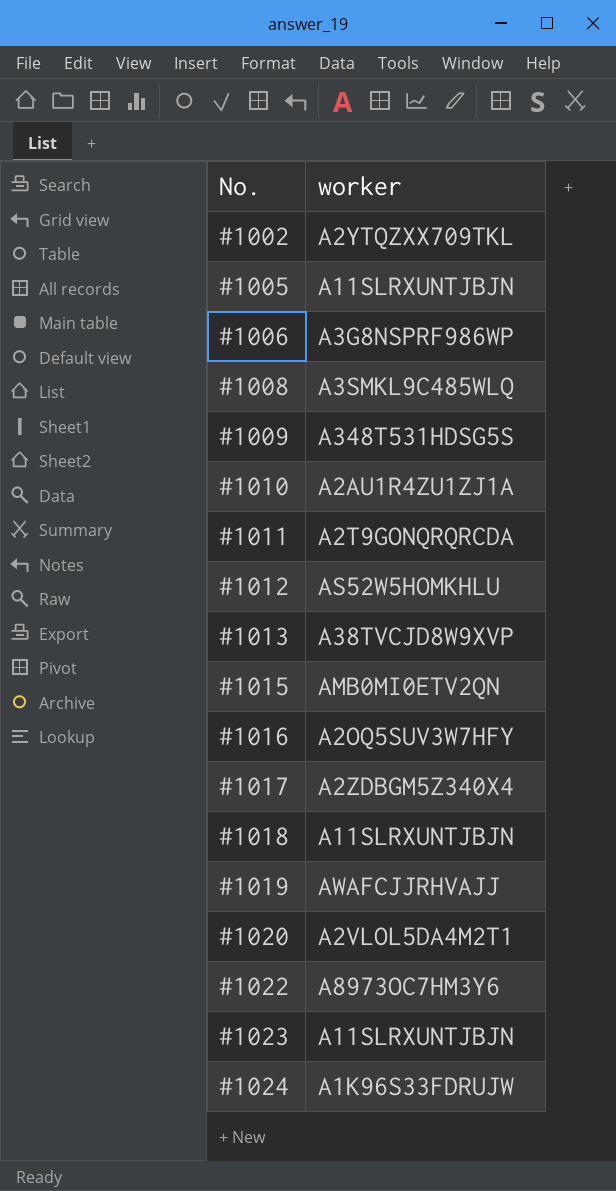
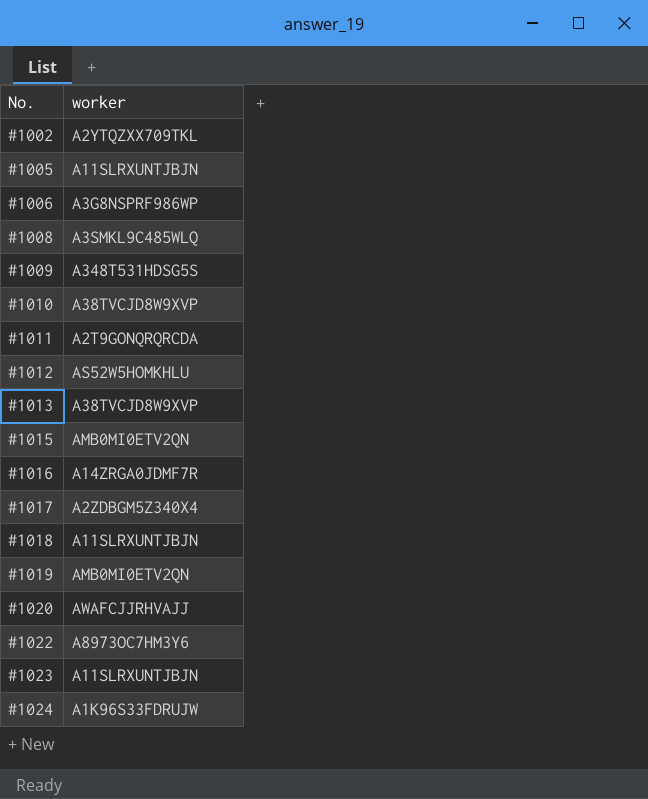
#1010 | worker: A2AU1R4ZU1ZJ1A -> A38TVCJD8W9XVP
#1016 | worker: A2OQ5SUV3W7HFY -> A14ZRGA0JDMF7R
#1019 | worker: AWAFCJJRHVAJJ -> AMB0MI0ETV2QN
#1020 | worker: A2VLOL5DA4M2T1 -> AWAFCJJRHVAJJ

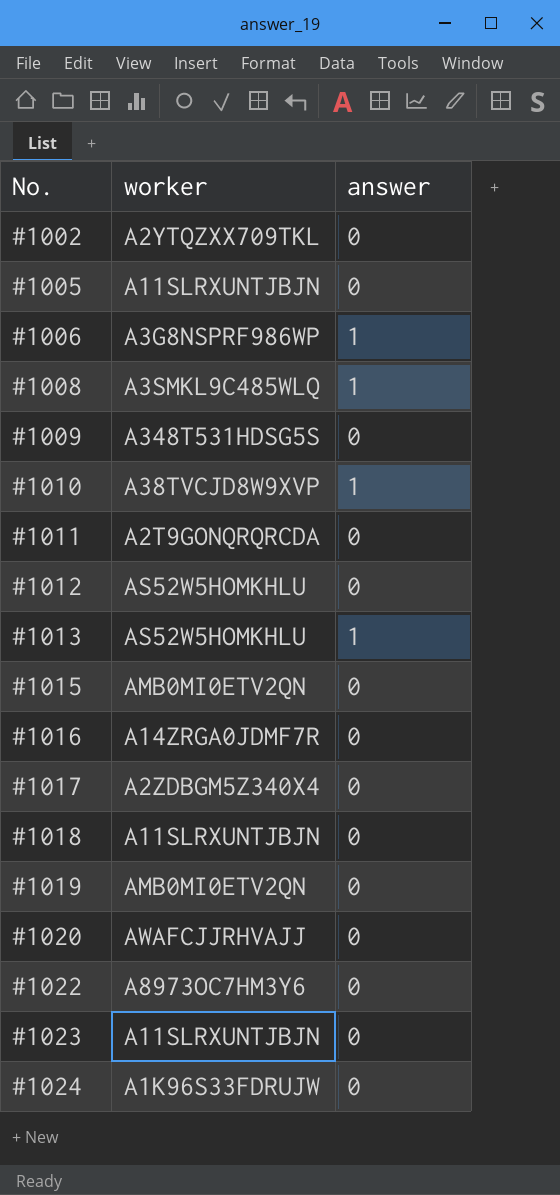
column answer | position: none -> 3
#1013 | worker: A38TVCJD8W9XVP -> AS52W5HOMKHLU

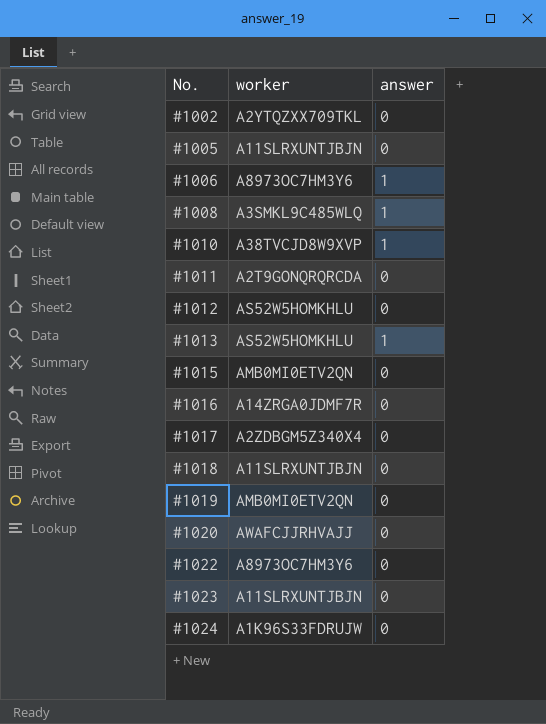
row #1009: A348T531HDSG5S | 0 -> none
#1006 | worker: A3G8NSPRF986WP -> A8973OC7HM3Y6

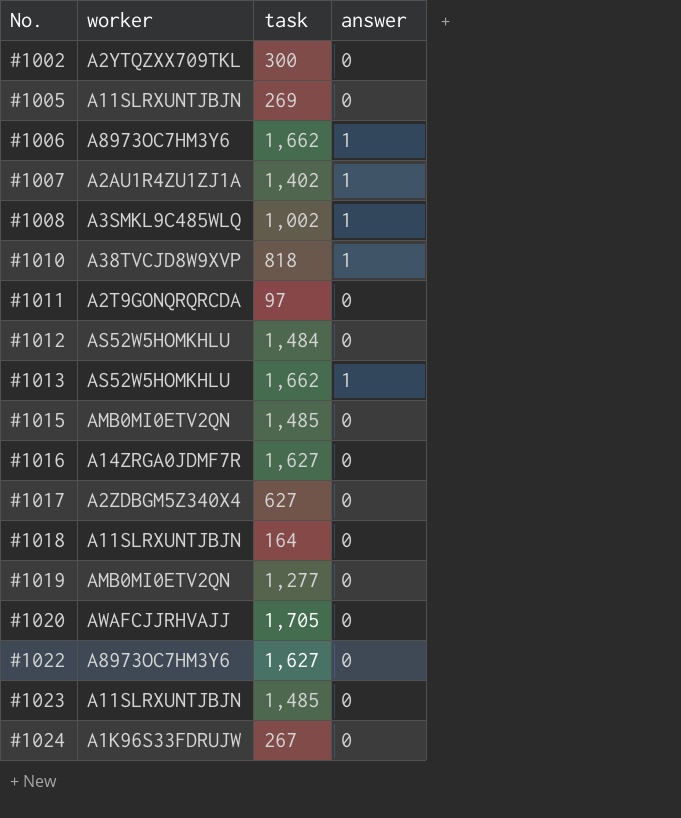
column task | position: none -> 3
row #1007: none -> A2AU1R4ZU1ZJ1A | 1,402 | 1

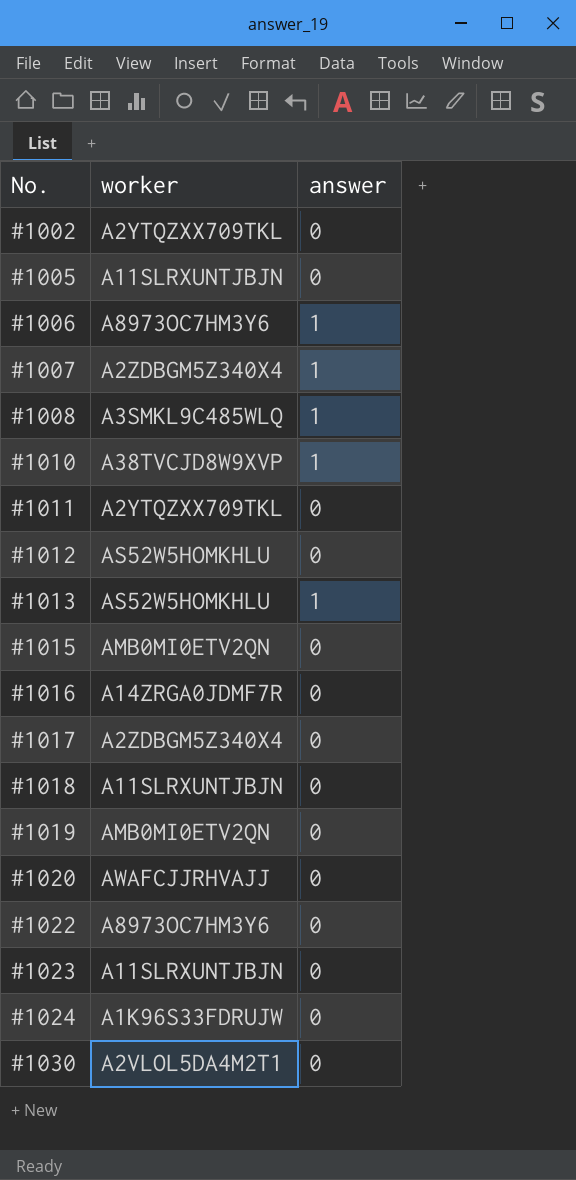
column task | position: 3 -> none
#1007 | worker: A2AU1R4ZU1ZJ1A -> A2ZDBGM5Z340X4
#1011 | worker: A2T9GONQRQRCDA -> A2YTQZXX709TKL
row #1030: none -> A2VLOL5DA4M2T1 | 0

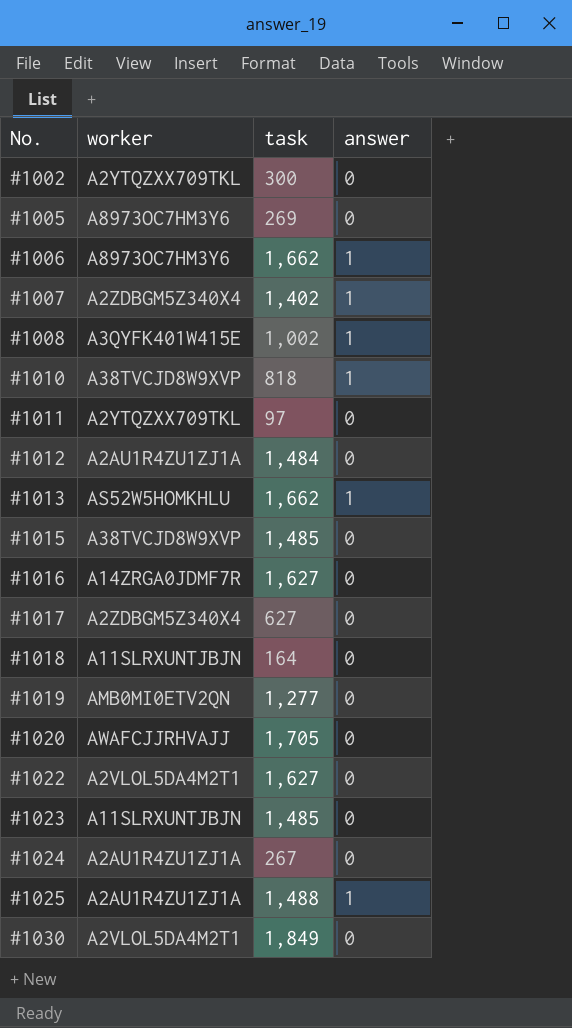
column task | position: none -> 3
#1005 | worker: A11SLRXUNTJBJN -> A8973OC7HM3Y6
#1008 | worker: A3SMKL9C485WLQ -> A3QYFK401W415E
#1012 | worker: AS52W5HOMKHLU -> A2AU1R4ZU1ZJ1A
#1015 | worker: AMB0MI0ETV2QN -> A38TVCJD8W9XVP
#1022 | worker: A8973OC7HM3Y6 -> A2VLOL5DA4M2T1
#1024 | worker: A1K96S33FDRUJW -> A2AU1R4ZU1ZJ1A
row #1025: none -> A2AU1R4ZU1ZJ1A | 1,488 | 1

